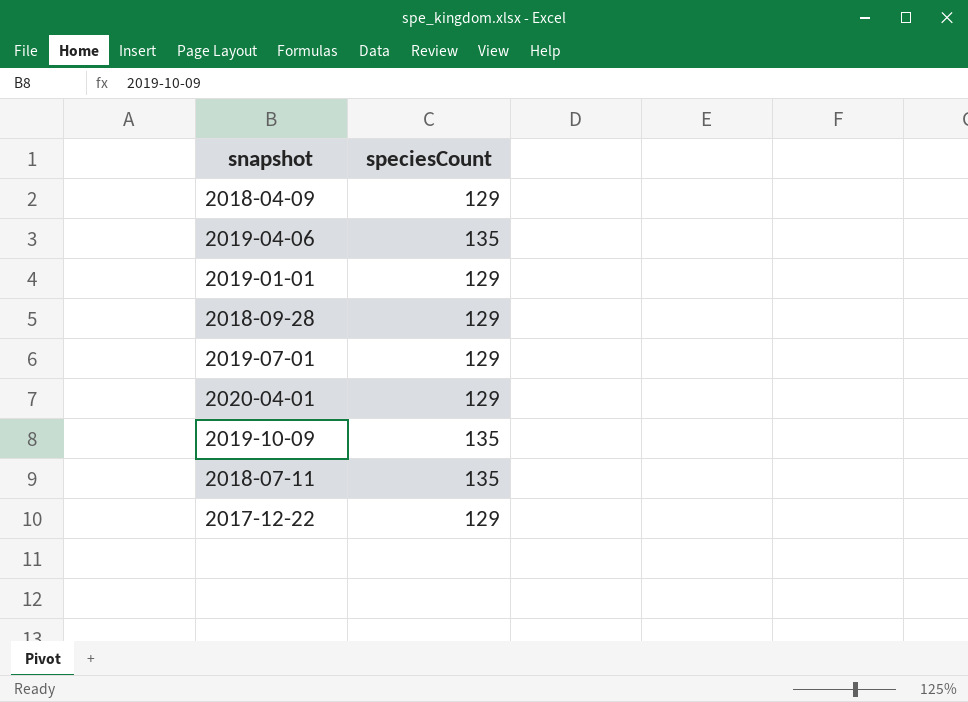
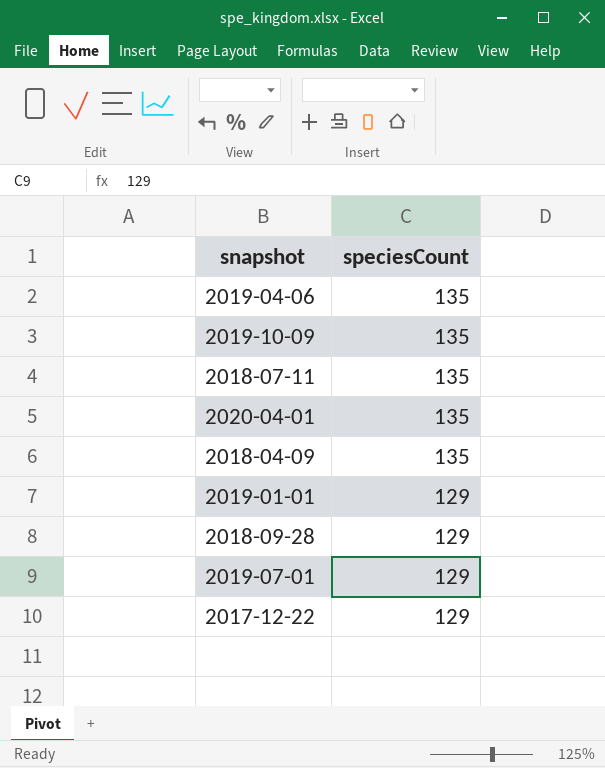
row order: none -> speciesCount descending
2020-04-01 | speciesCount: 129 -> 135
2018-04-09 | speciesCount: 129 -> 135

